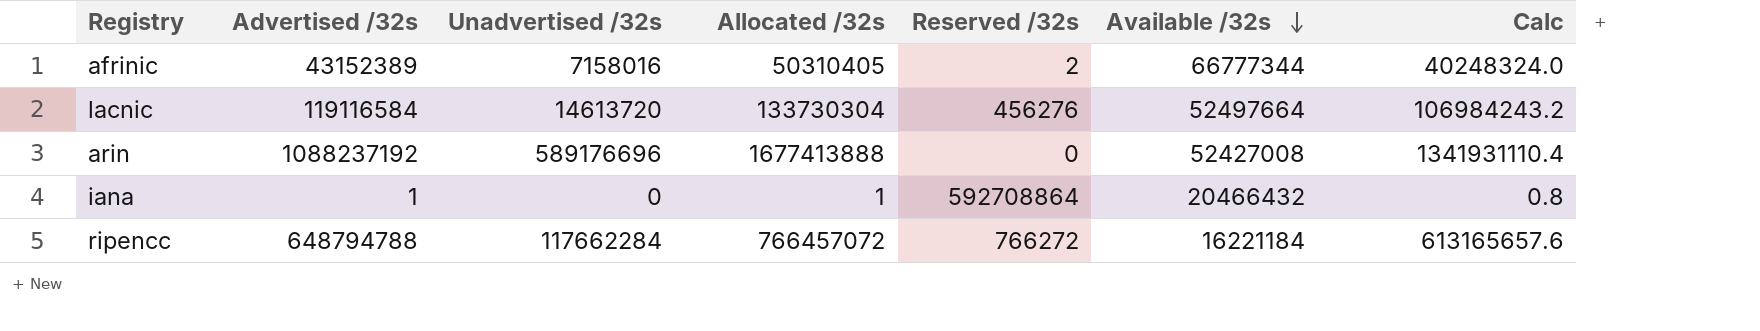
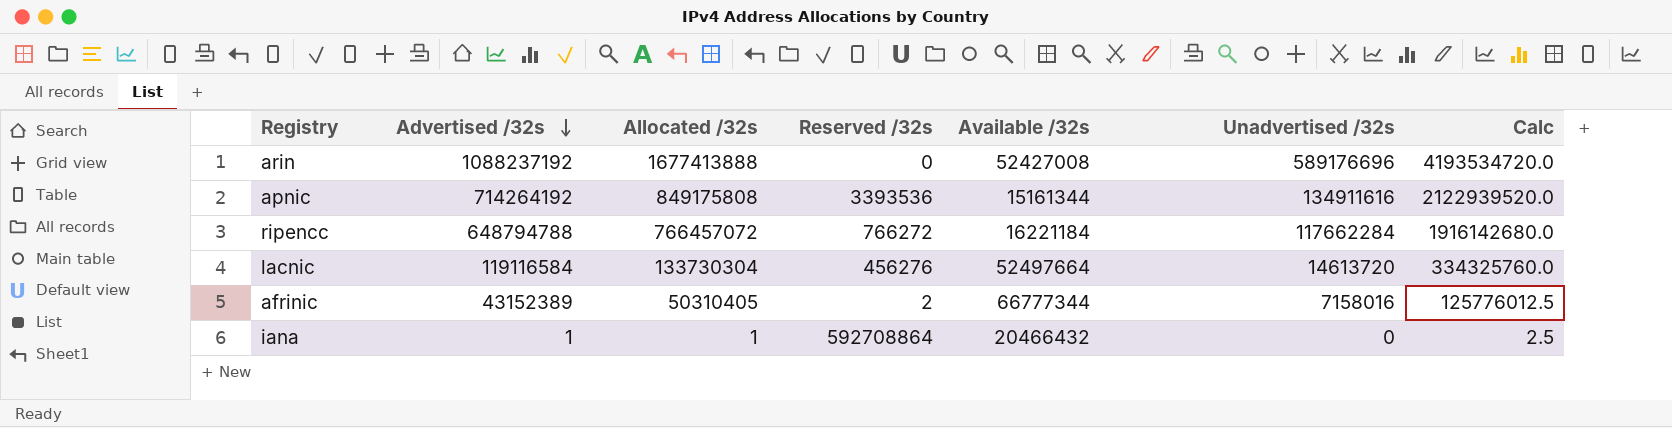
row order: Available /32s descending -> Advertised /32s descending
column Unadvertised /32s | position: 3 -> 6
column Calc | formula: [Allocated /32s] * 0.8 -> [Allocated /32s] * 2.5
row apnic: none -> 714264192 | 849175808 | 3393536 | 15161344 | 134911616 | 2122939520.0

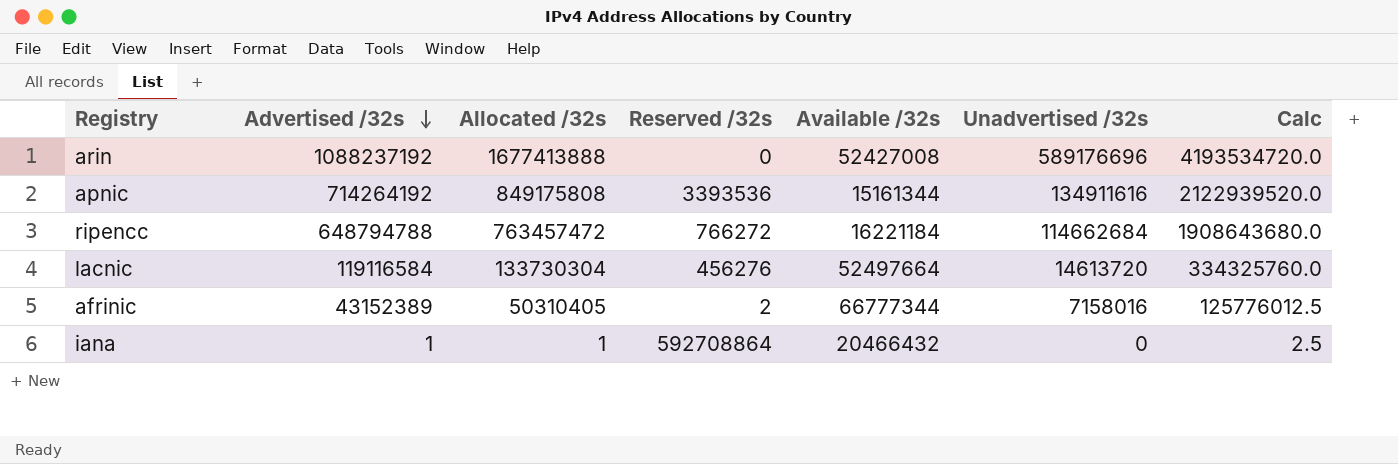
ripencc | Allocated /32s: 766457072 -> 763457472
ripencc | Unadvertised /32s: 117662284 -> 114662684
ripencc | Calc: 1916142680.0 -> 1908643680.0

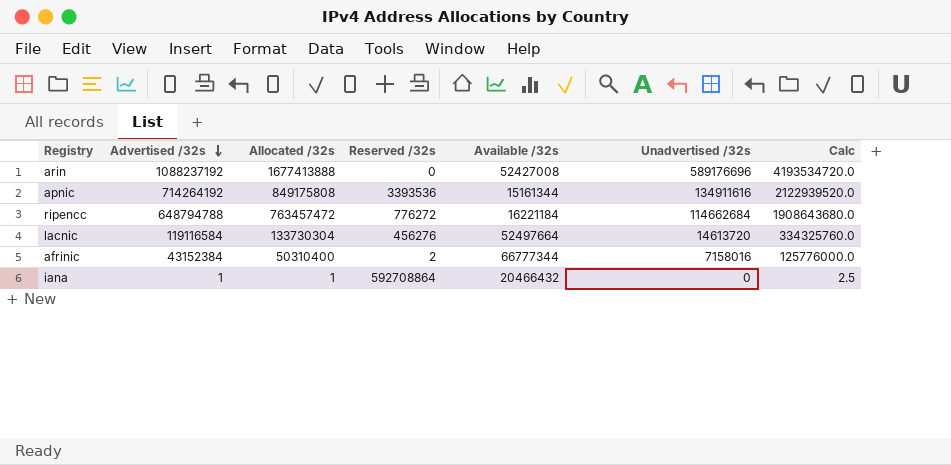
ripencc | Reserved /32s: 766272 -> 776272
afrinic | Advertised /32s: 43152389 -> 43152384
afrinic | Allocated /32s: 50310405 -> 50310400
afrinic | Calc: 125776012.5 -> 125776000.0

